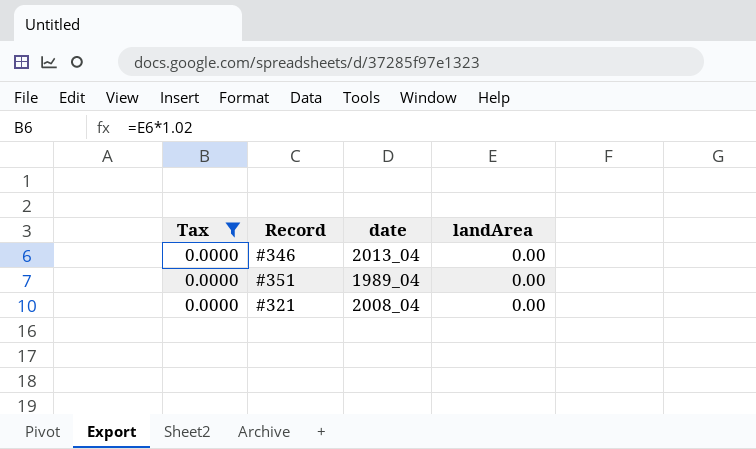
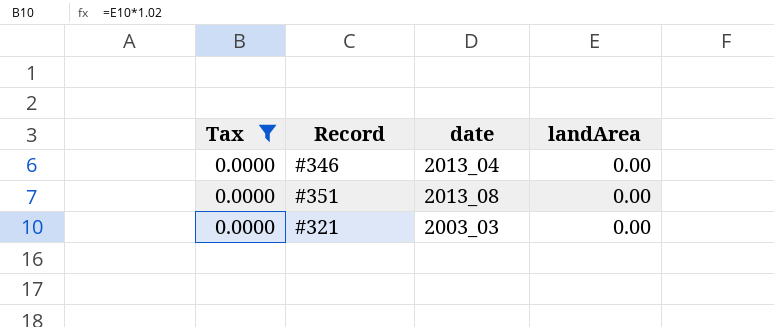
#351 | date: 1989_04 -> 2013_08
#321 | date: 2008_04 -> 2003_03

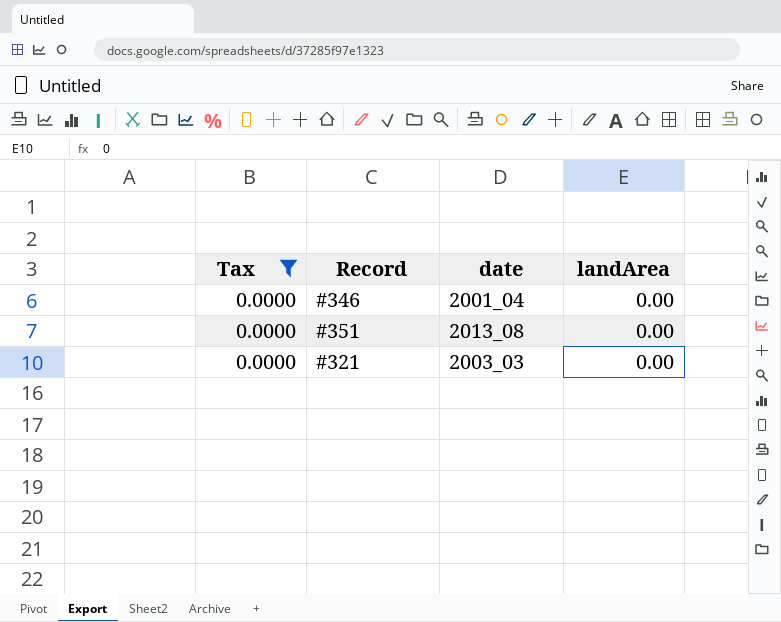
#346 | date: 2013_04 -> 2001_04

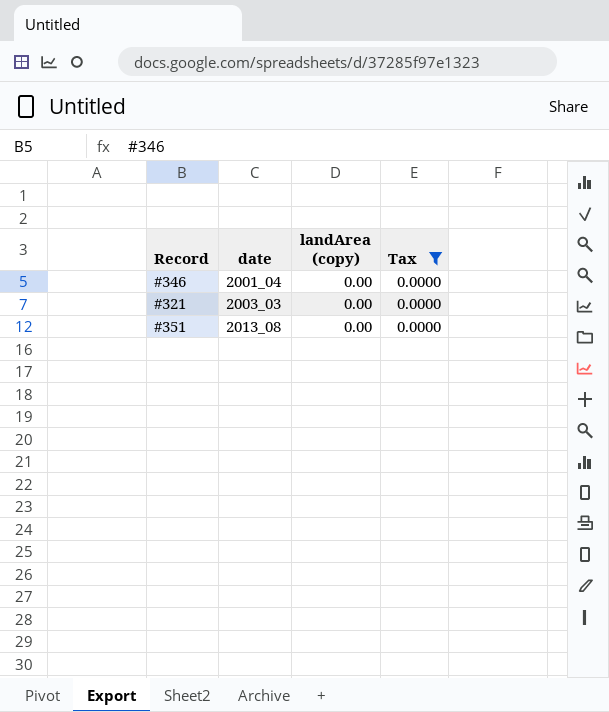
row order: none -> date ascending
column name: landArea -> landArea (copy)
column Tax | position: 1 -> 4

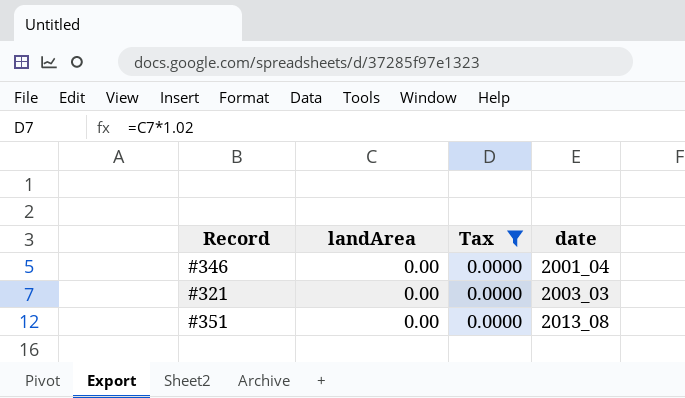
column name: landArea (copy) -> landArea
column date | position: 2 -> 4

